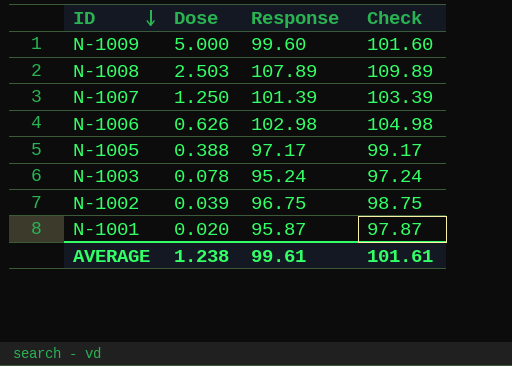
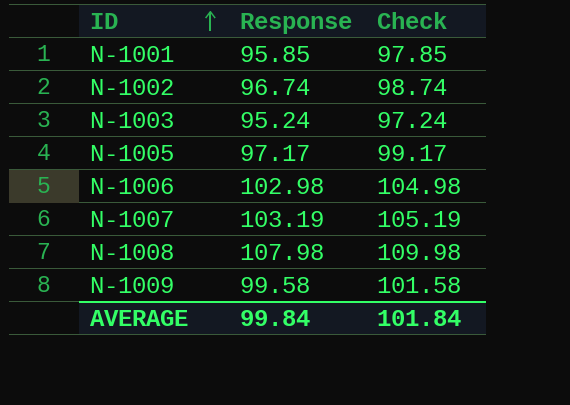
row order: ID descending -> ID ascending
column Dose | position: 2 -> none
N-1001 | Response: 95.87 -> 95.85
N-1001 | Check: 97.87 -> 97.85
N-1002 | Response: 96.75 -> 96.74
N-1002 | Check: 98.75 -> 98.74
N-1007 | Response: 101.39 -> 103.19
N-1007 | Check: 103.39 -> 105.19
N-1008 | Response: 107.89 -> 107.98
N-1008 | Check: 109.89 -> 109.98
N-1009 | Response: 99.60 -> 99.58
N-1009 | Check: 101.60 -> 101.58
AVERAGE | Response: 99.61 -> 99.84
AVERAGE | Check: 101.61 -> 101.84

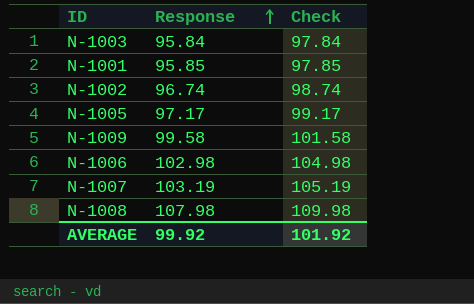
row order: ID ascending -> Response ascending
N-1003 | Response: 95.24 -> 95.84
N-1003 | Check: 97.24 -> 97.84
AVERAGE | Response: 99.84 -> 99.92
AVERAGE | Check: 101.84 -> 101.92

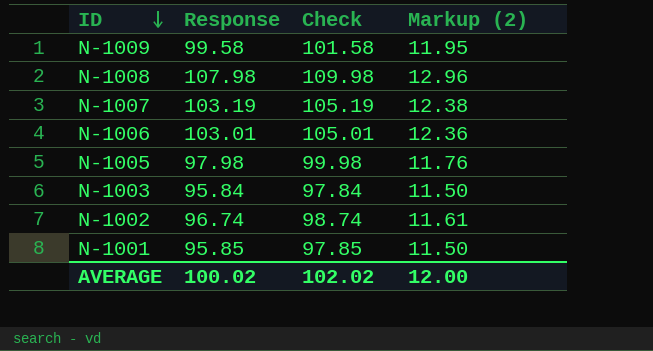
row order: Response ascending -> ID descending
column Markup (2) | formula: none -> [Response] * 0.12
N-1006 | Response: 102.98 -> 103.01
N-1006 | Check: 104.98 -> 105.01
N-1005 | Response: 97.17 -> 97.98
N-1005 | Check: 99.17 -> 99.98
AVERAGE | Response: 99.92 -> 100.02
AVERAGE | Check: 101.92 -> 102.02

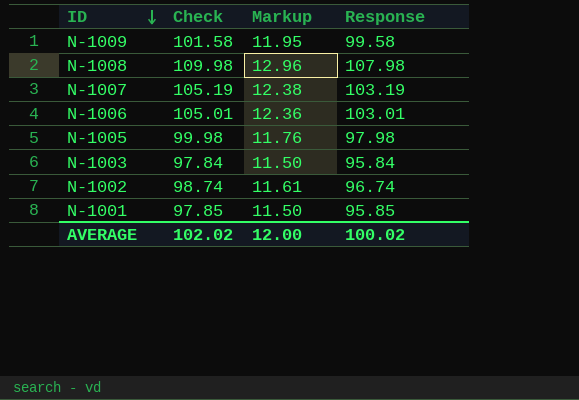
column name: Markup (2) -> Markup
column Response | position: 2 -> 4

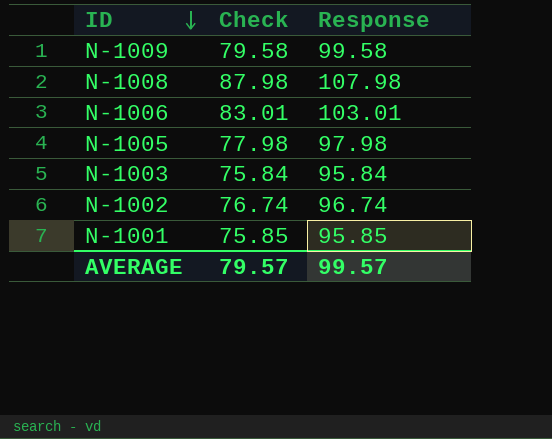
column Markup | formula: [Response] * 0.12 -> none
column Check | formula: [Response] + 2 -> [Response] - 20
row N-1007: 105.19 | 12.38 | 103.19 -> none
AVERAGE | Check: 102.02 -> 79.57
AVERAGE | Response: 100.02 -> 99.57

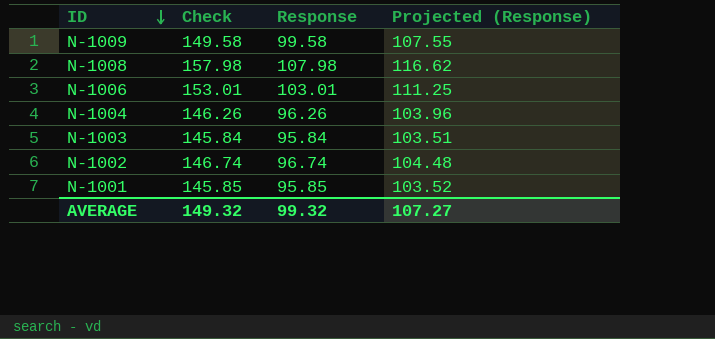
column Check | formula: [Response] - 20 -> [Response] + 50
column Projected (Response) | formula: none -> [Response] * 1.08
row N-1005: 77.98 | 97.98 -> none
row N-1004: none -> 146.26 | 96.26 | 103.96
AVERAGE | Check: 79.57 -> 149.32
AVERAGE | Response: 99.57 -> 99.32

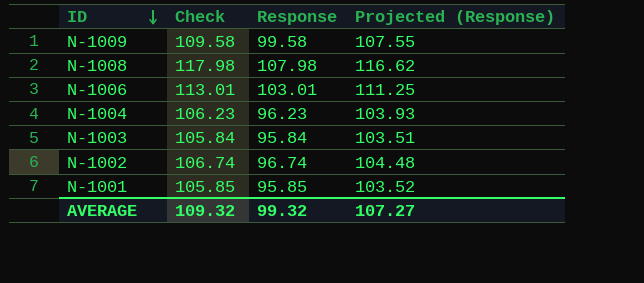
column Check | formula: [Response] + 50 -> [Response] + 10
N-1004 | Response: 96.26 -> 96.23
N-1004 | Projected (Response): 103.96 -> 103.93
AVERAGE | Check: 149.32 -> 109.32

